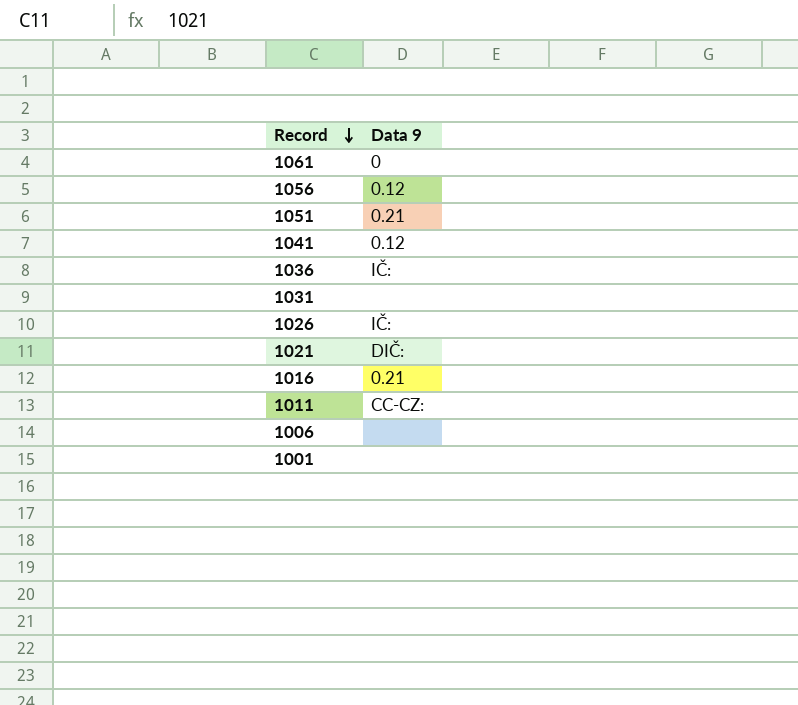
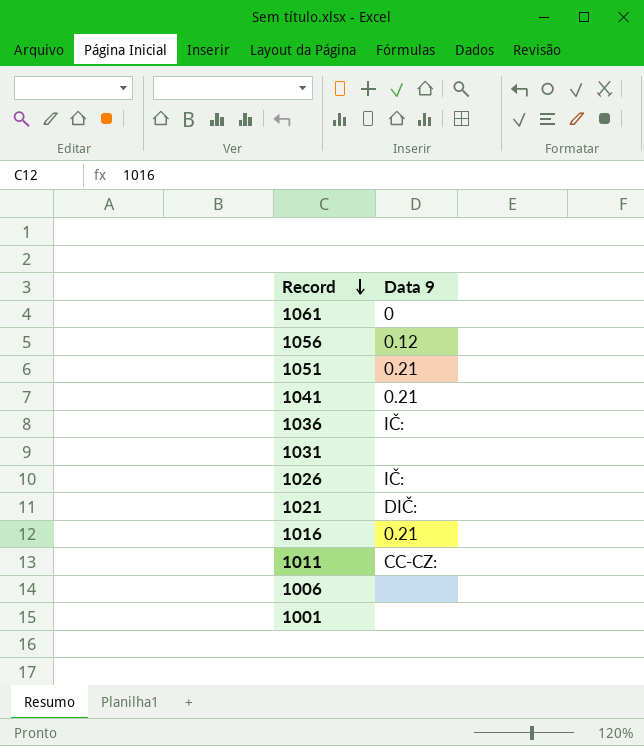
1041 | Data 9: 0.12 -> 0.21

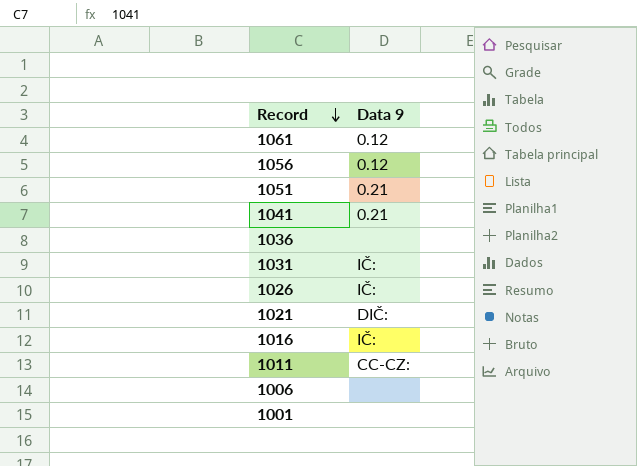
1061 | Data 9: 0 -> 0.12
1036 | Data 9: IČ: -> none
1031 | Data 9: none -> IČ:
1016 | Data 9: 0.21 -> IČ:

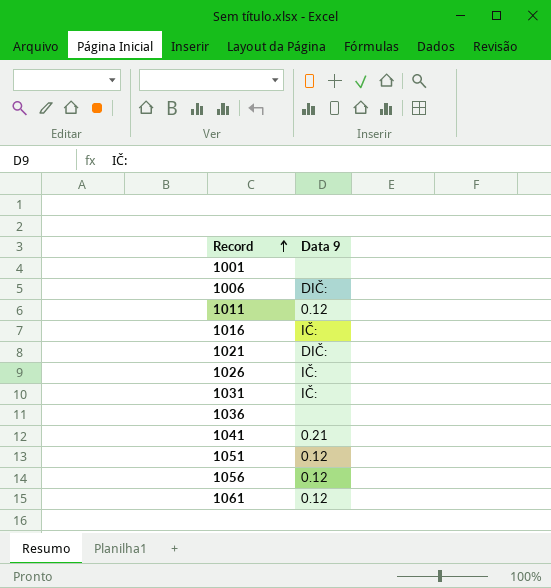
row order: Record descending -> Record ascending
1006 | Data 9: none -> DIČ:
1011 | Data 9: CC-CZ: -> 0.12
1051 | Data 9: 0.21 -> 0.12

